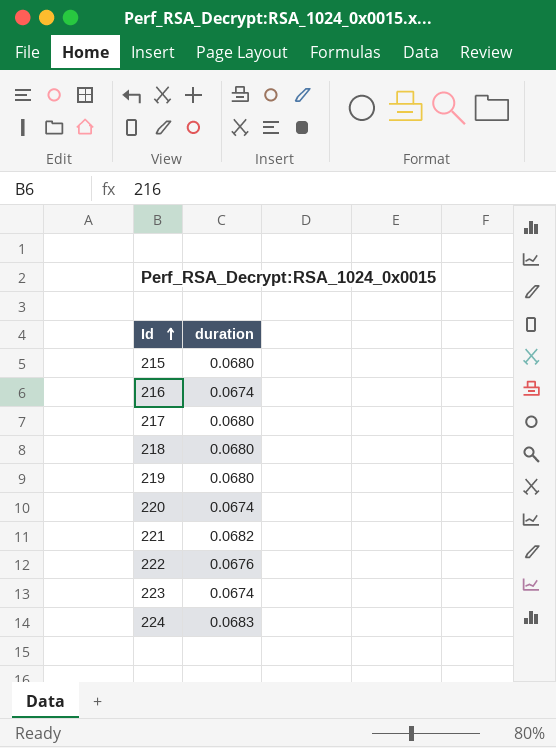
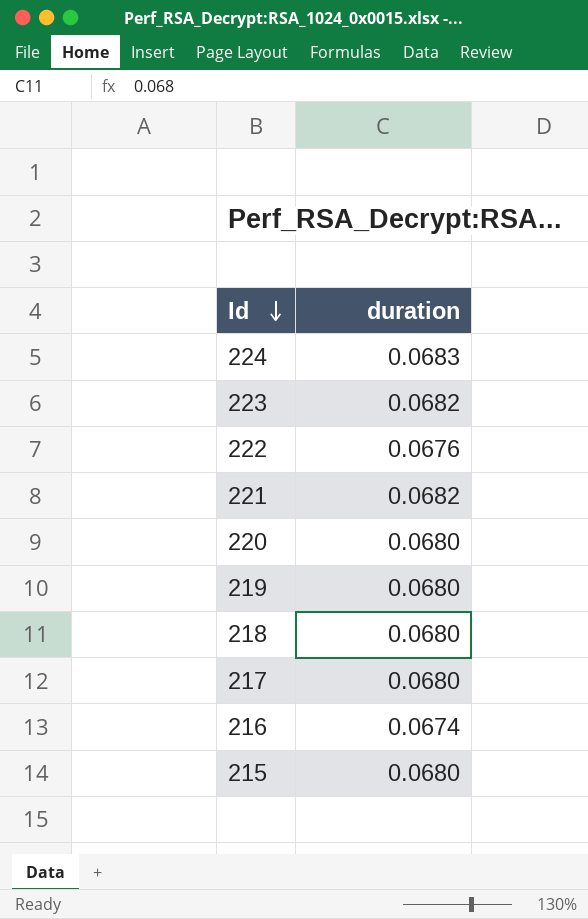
row order: Id ascending -> Id descending
223 | duration: 0.0674 -> 0.0682
220 | duration: 0.0674 -> 0.0680

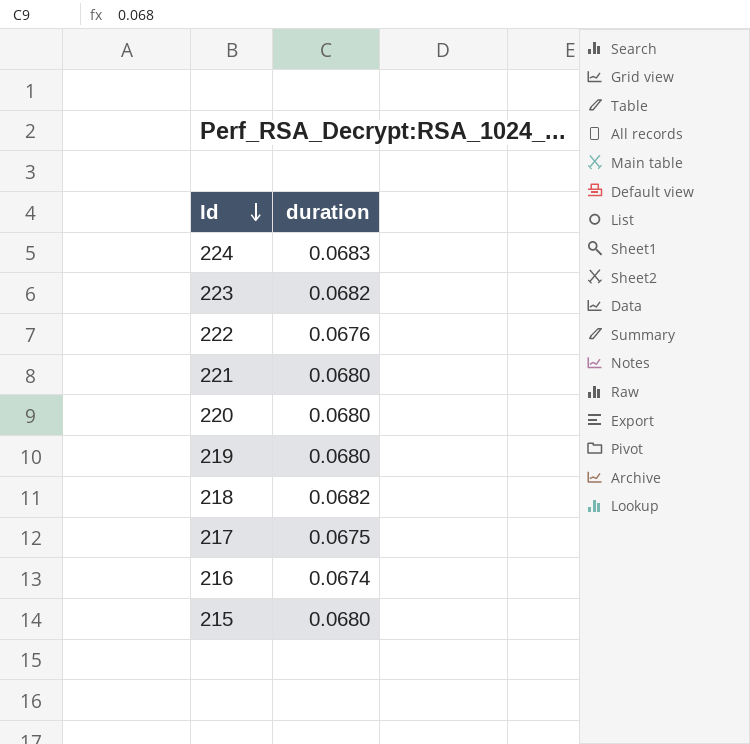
221 | duration: 0.0682 -> 0.0680
218 | duration: 0.0680 -> 0.0682
217 | duration: 0.0680 -> 0.0675

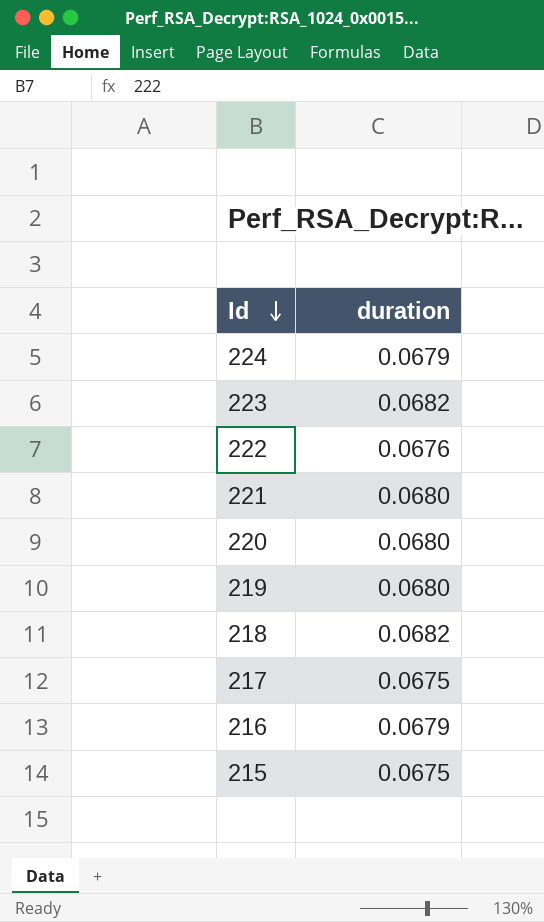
224 | duration: 0.0683 -> 0.0679
216 | duration: 0.0674 -> 0.0679
215 | duration: 0.0680 -> 0.0675

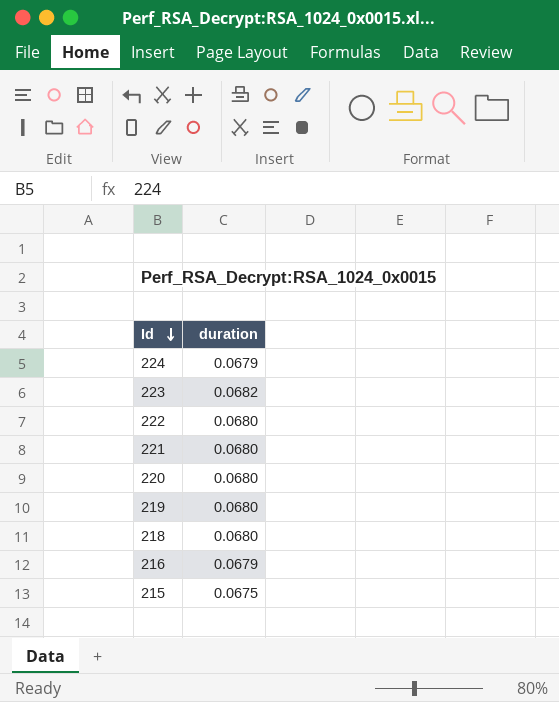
row 217: 0.0675 -> none
222 | duration: 0.0676 -> 0.0680
218 | duration: 0.0682 -> 0.0680

